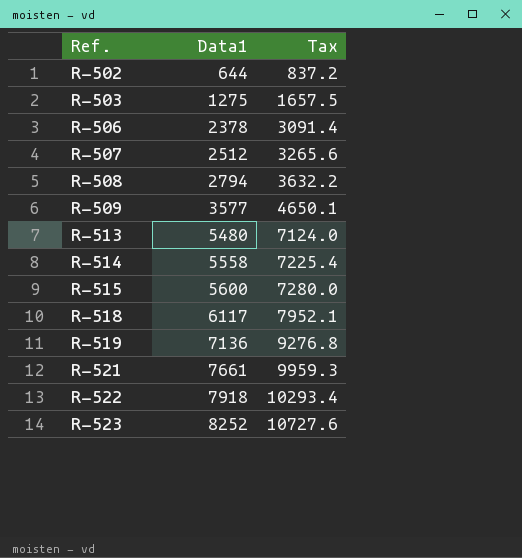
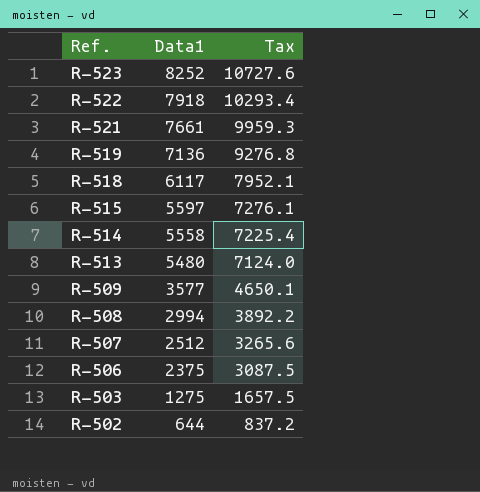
row order: Ref. ascending -> Ref. descending
R-515 | Data1: 5600 -> 5597
R-515 | Tax: 7280.0 -> 7276.1
R-508 | Data1: 2794 -> 2994
R-508 | Tax: 3632.2 -> 3892.2
R-506 | Data1: 2378 -> 2375
R-506 | Tax: 3091.4 -> 3087.5

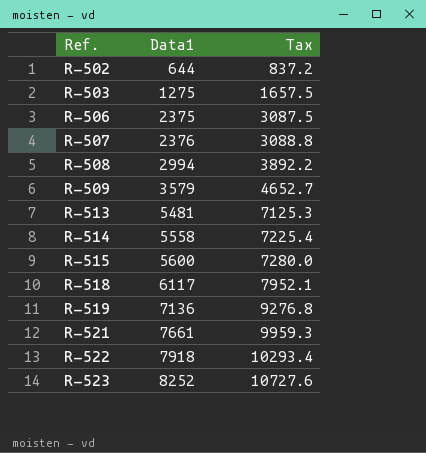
row order: Ref. descending -> Ref. ascending
R-507 | Data1: 2512 -> 2376
R-507 | Tax: 3265.6 -> 3088.8
R-509 | Data1: 3577 -> 3579
R-509 | Tax: 4650.1 -> 4652.7
R-513 | Data1: 5480 -> 5481
R-513 | Tax: 7124.0 -> 7125.3
R-515 | Data1: 5597 -> 5600
R-515 | Tax: 7276.1 -> 7280.0

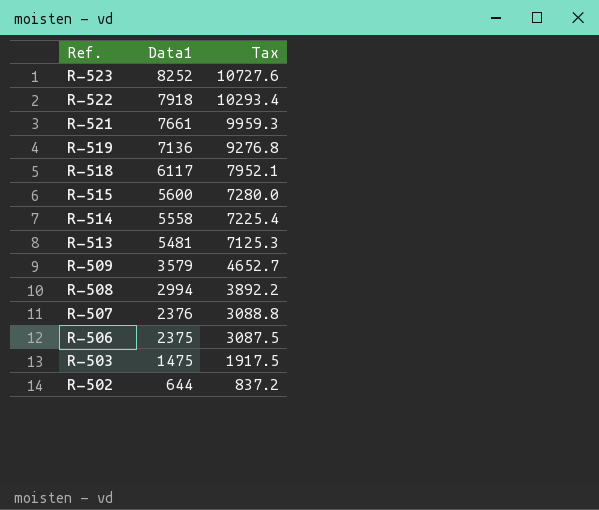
row order: Ref. ascending -> Ref. descending
R-503 | Data1: 1275 -> 1475
R-503 | Tax: 1657.5 -> 1917.5

